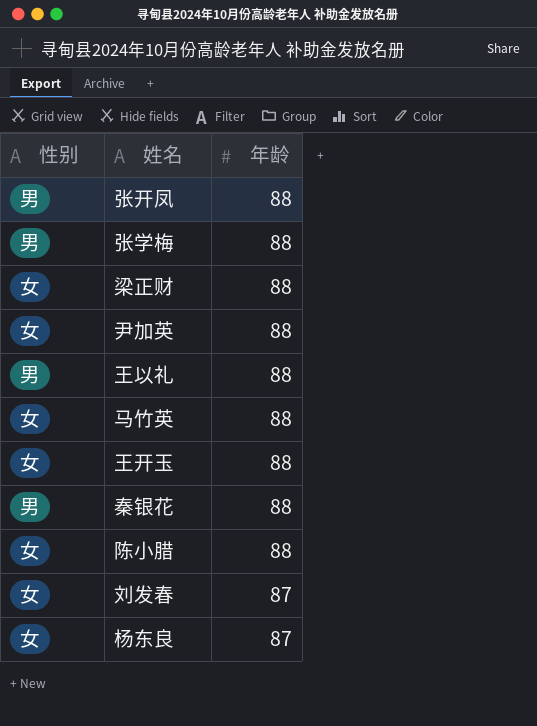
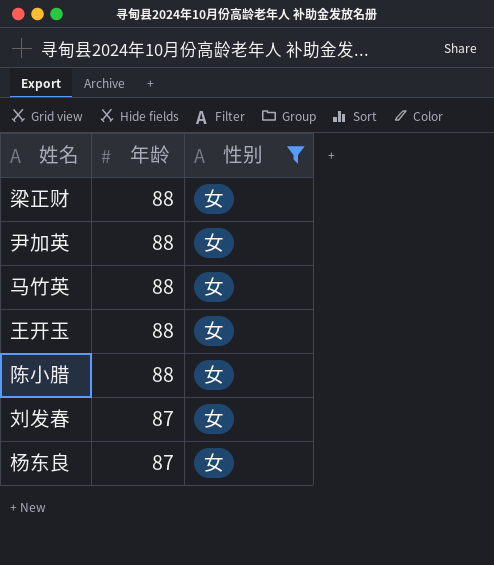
filter: none -> 性别 = 女
column 性别 | position: 1 -> 3

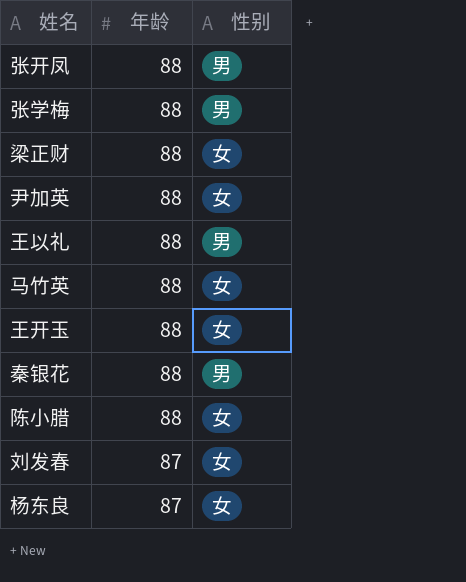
filter: 性别 = 女 -> none

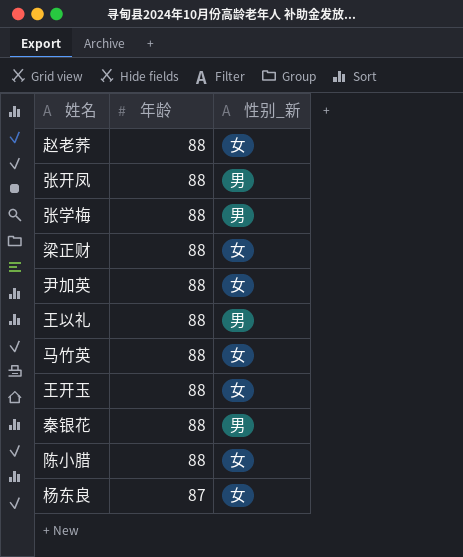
column name: 性别 -> 性别_新
row 刘发春: 87 | 女 -> none
row 赵老荞: none -> 88 | 女

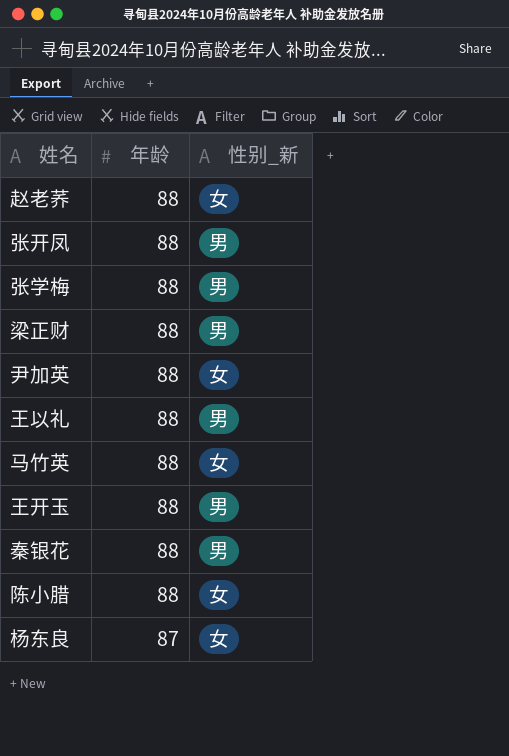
梁正财 | 性别_新: 女 -> 男
王开玉 | 性别_新: 女 -> 男

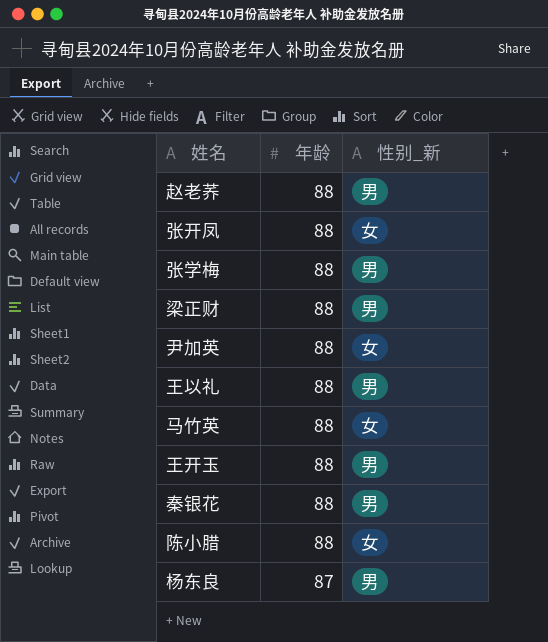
赵老荞 | 性别_新: 女 -> 男
张开凤 | 性别_新: 男 -> 女
杨东良 | 性别_新: 女 -> 男

